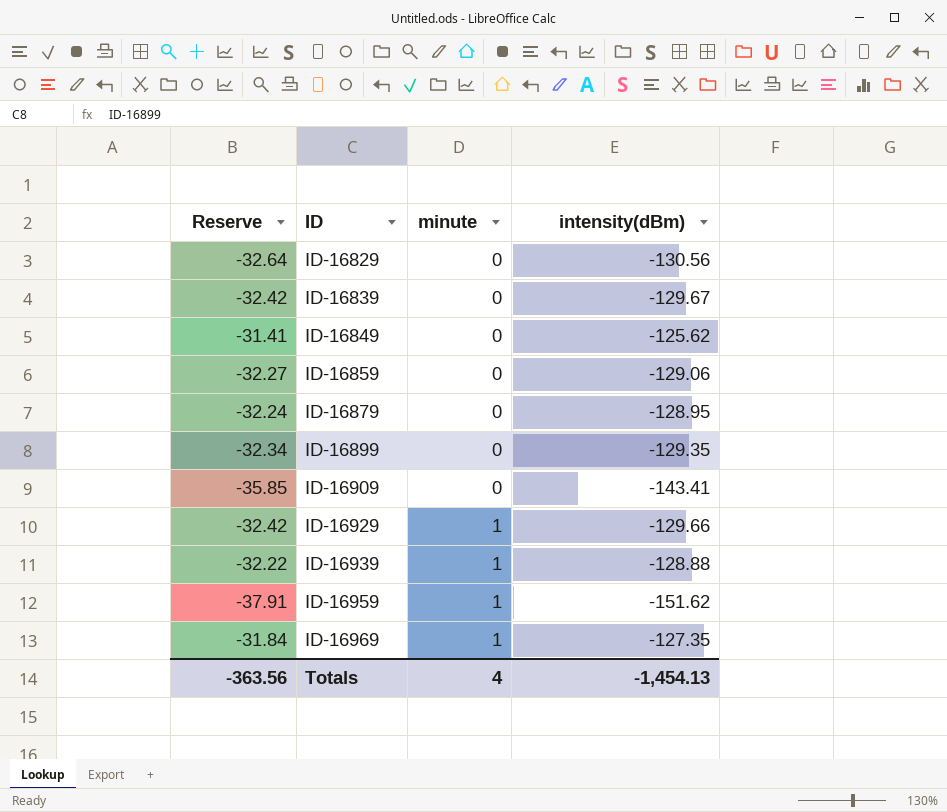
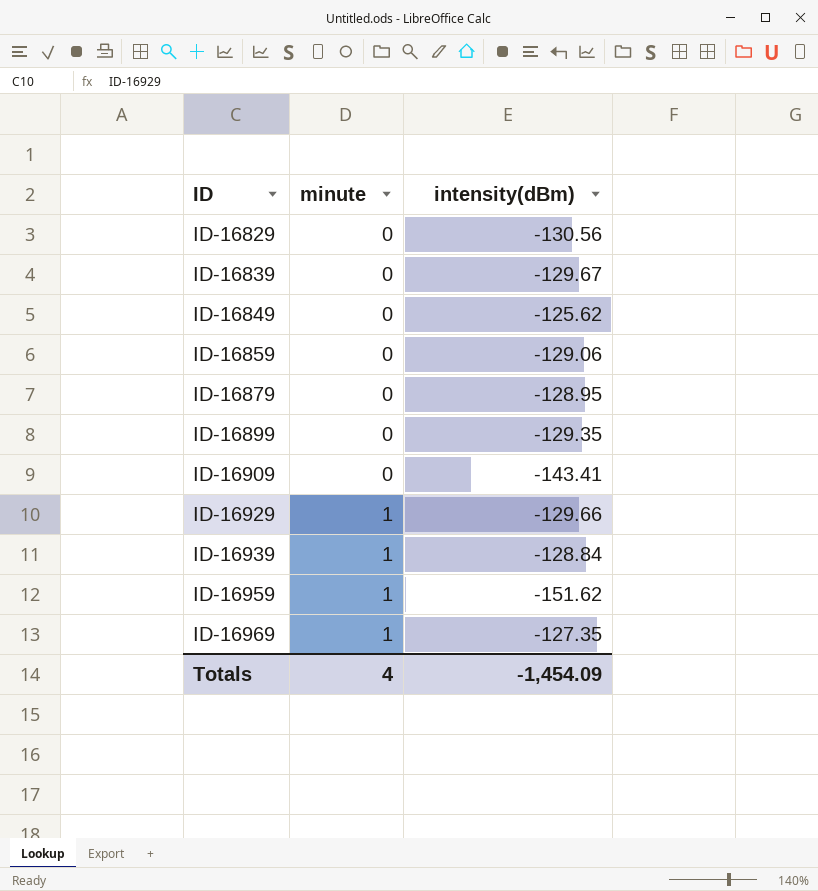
column Reserve | formula: [intensity(dBm)] * 0.25 -> none
ID-16939 | intensity(dBm): -128.88 -> -128.84
Totals | intensity(dBm): -1,454.13 -> -1,454.09

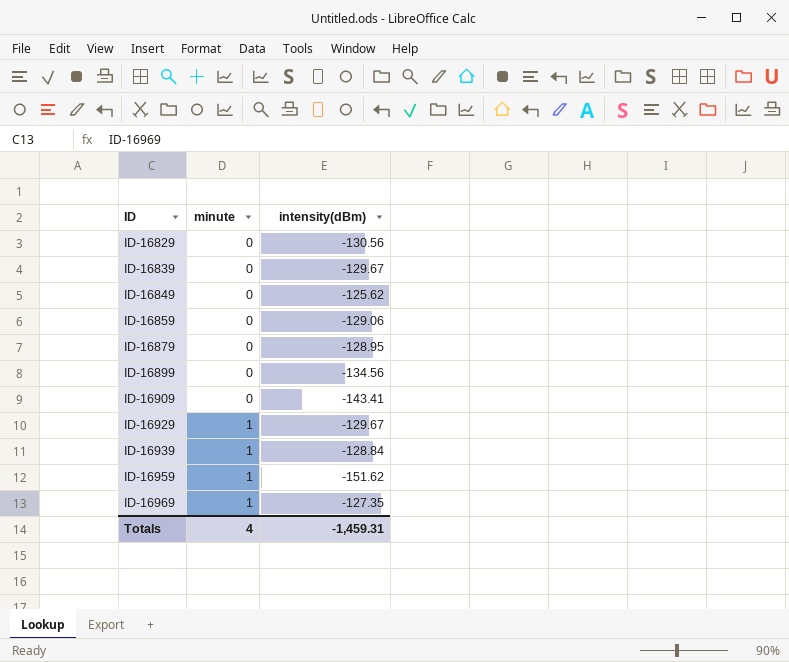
ID-16899 | intensity(dBm): -129.35 -> -134.56
ID-16929 | intensity(dBm): -129.66 -> -129.67
Totals | intensity(dBm): -1,454.09 -> -1,459.31

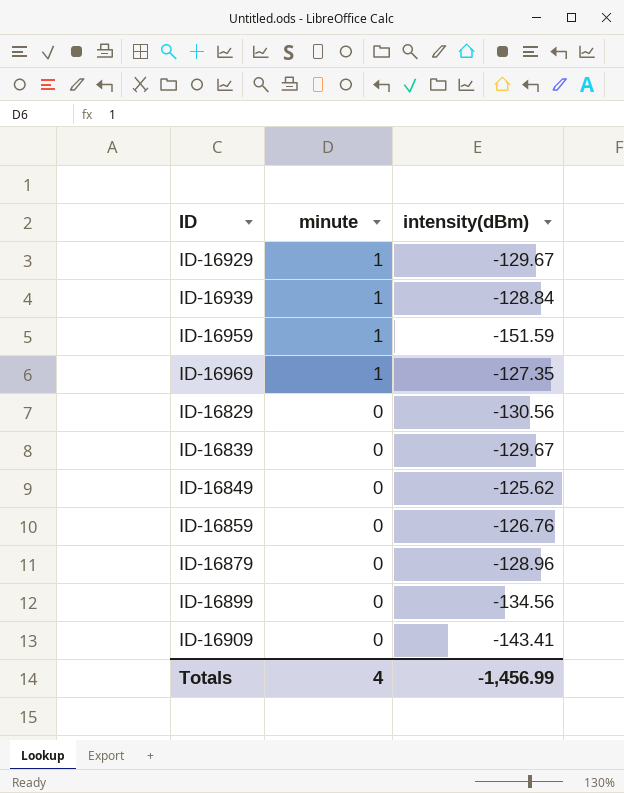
row order: ID ascending -> minute descending
ID-16959 | intensity(dBm): -151.62 -> -151.59
ID-16859 | intensity(dBm): -129.06 -> -126.76
ID-16879 | intensity(dBm): -128.95 -> -128.96
Totals | intensity(dBm): -1,459.31 -> -1,456.99

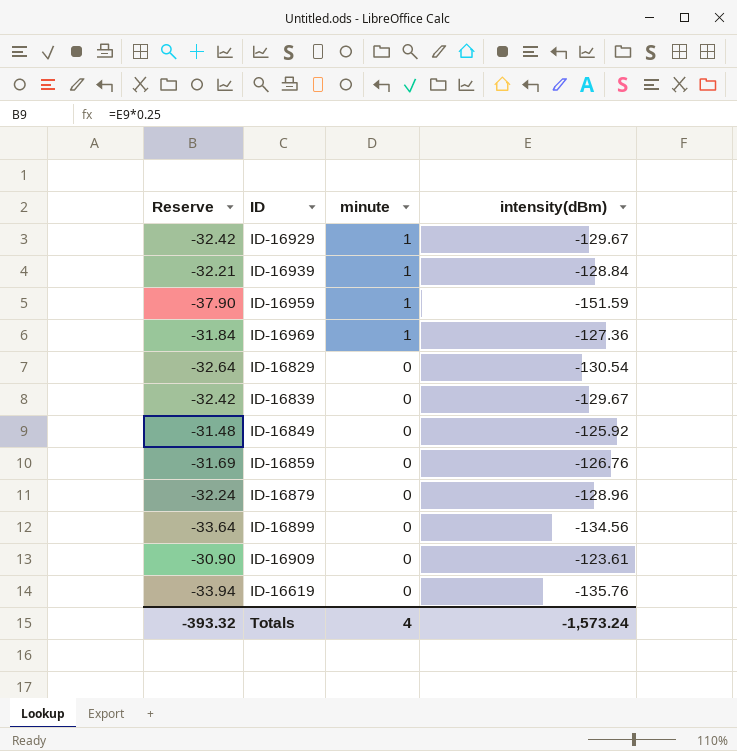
column Reserve | formula: none -> [intensity(dBm)] * 0.25
ID-16969 | intensity(dBm): -127.35 -> -127.36
ID-16829 | intensity(dBm): -130.56 -> -130.54
ID-16849 | intensity(dBm): -125.62 -> -125.92
ID-16909 | intensity(dBm): -143.41 -> -123.61
row ID-16619: none -> -33.94 | 0 | -135.76
Totals | intensity(dBm): -1,456.99 -> -1,573.24

